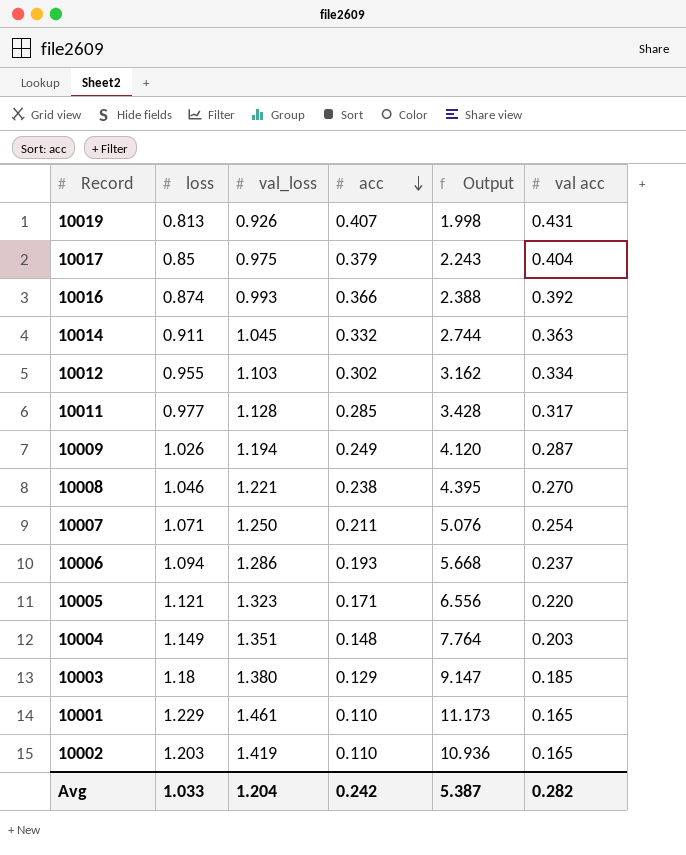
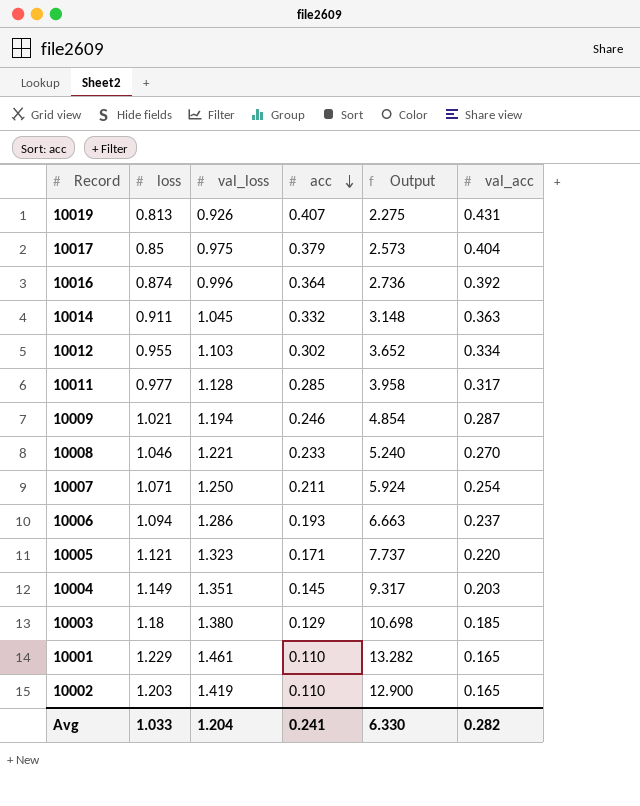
column Output | formula: [loss] / [acc] -> [val_loss] / [acc]
column name: val acc -> val_acc
10016 | val_loss: 0.993 -> 0.996
10016 | acc: 0.366 -> 0.364
10009 | loss: 1.026 -> 1.021
10009 | acc: 0.249 -> 0.246
10008 | acc: 0.238 -> 0.233
10004 | acc: 0.148 -> 0.145
Avg | acc: 0.242 -> 0.241
Avg | Output: 5.387 -> 6.330

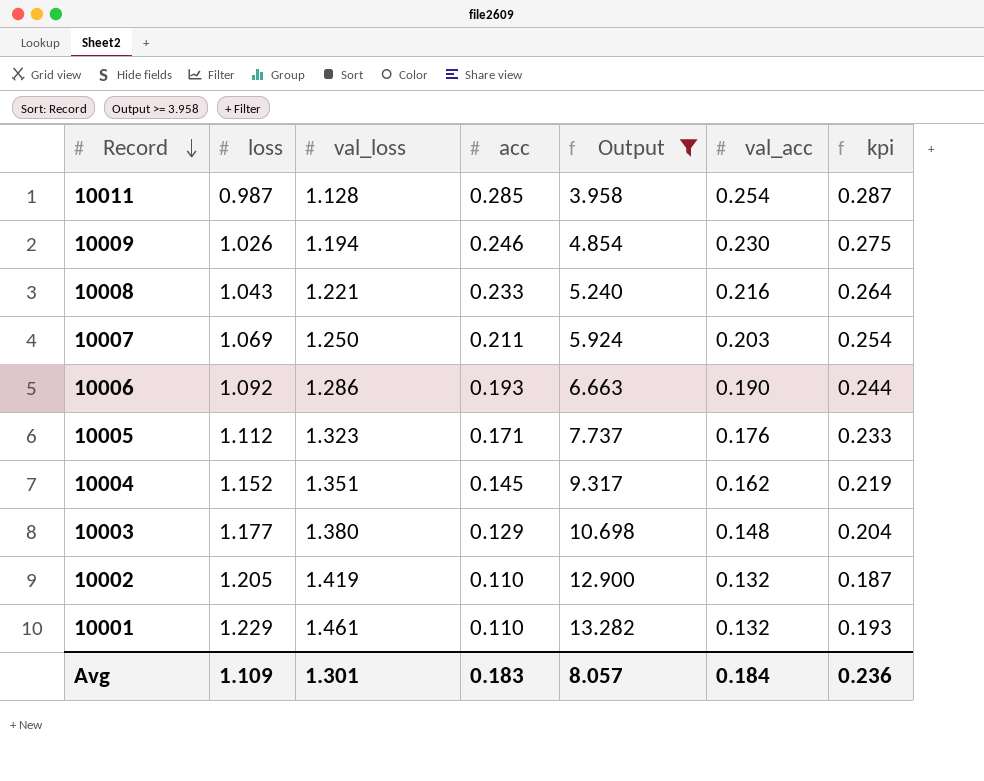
filter: none -> Output >= 3.958
row order: acc descending -> Record descending
column kpi | formula: none -> [val_loss] * [val_acc]
10011 | loss: 0.977 -> 0.987
10011 | val_acc: 0.317 -> 0.254
10009 | loss: 1.021 -> 1.026
10009 | val_acc: 0.287 -> 0.230
10008 | loss: 1.046 -> 1.043
10008 | val_acc: 0.270 -> 0.216
10007 | loss: 1.071 -> 1.069
10007 | val_acc: 0.254 -> 0.203
10006 | loss: 1.094 -> 1.092
10006 | val_acc: 0.237 -> 0.190
10005 | loss: 1.121 -> 1.112
10005 | val_acc: 0.220 -> 0.176
10004 | loss: 1.149 -> 1.152
10004 | val_acc: 0.203 -> 0.162
10003 | loss: 1.18 -> 1.177
10003 | val_acc: 0.185 -> 0.148
10002 | loss: 1.203 -> 1.205
10002 | val_acc: 0.165 -> 0.132
10001 | val_acc: 0.165 -> 0.132
Avg | loss: 1.033 -> 1.109
Avg | val_loss: 1.204 -> 1.301
Avg | acc: 0.241 -> 0.183
Avg | Output: 6.330 -> 8.057
Avg | val_acc: 0.282 -> 0.184

